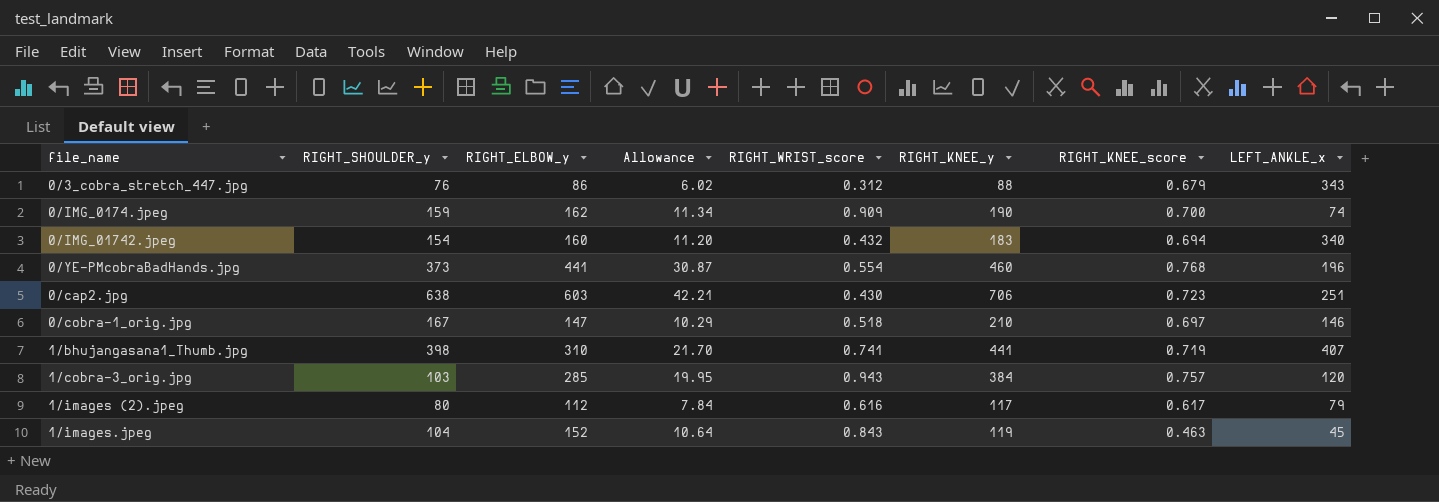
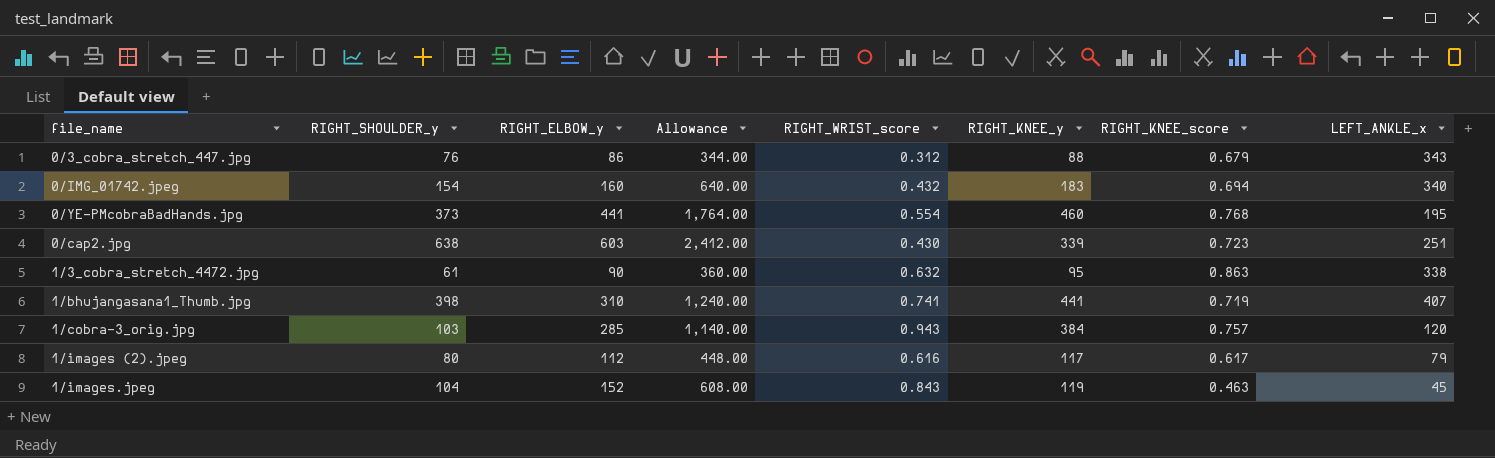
column Allowance | formula: [RIGHT_ELBOW_y] * 0.07 -> [RIGHT_ELBOW_y] * 4
row 0/IMG_0174.jpeg: 159 | 162 | 11.34 | 0.909 | 190 | 0.700 | 74 -> none
row 0/cobra-1_orig.jpg: 167 | 147 | 10.29 | 0.518 | 210 | 0.697 | 146 -> none
0/YE-PMcobraBadHands.jpg | LEFT_ANKLE_x: 196 -> 195
0/cap2.jpg | RIGHT_KNEE_y: 706 -> 339
row 1/3_cobra_stretch_4472.jpg: none -> 61 | 90 | 360.00 | 0.632 | 95 | 0.863 | 338

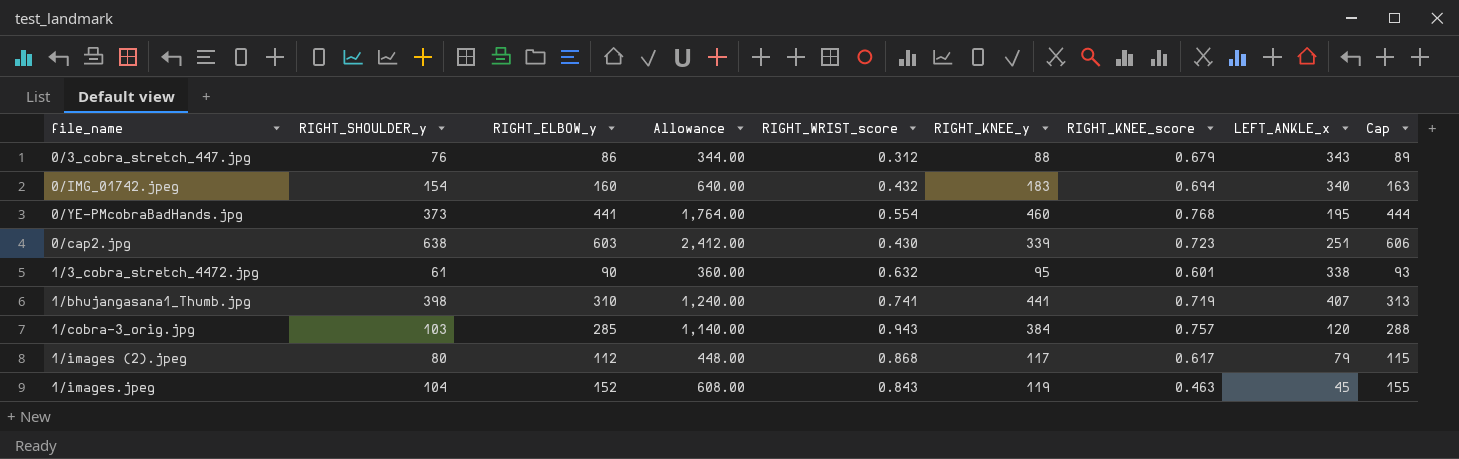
column Cap | formula: none -> [RIGHT_ELBOW_y] + 3
1/3_cobra_stretch_4472.jpg | RIGHT_KNEE_score: 0.863 -> 0.601
1/images (2).jpeg | RIGHT_WRIST_score: 0.616 -> 0.868

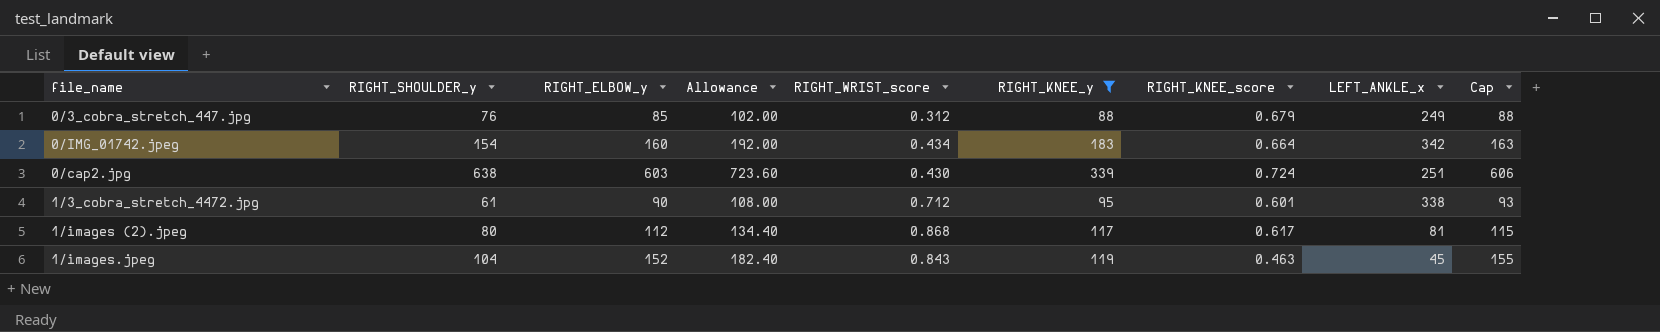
filter: none -> RIGHT_KNEE_y <= 339
column Allowance | formula: [RIGHT_ELBOW_y] * 4 -> [RIGHT_ELBOW_y] * 1.2
0/3_cobra_stretch_447.jpg | RIGHT_ELBOW_y: 86 -> 85
0/3_cobra_stretch_447.jpg | LEFT_ANKLE_x: 343 -> 249
0/3_cobra_stretch_447.jpg | Cap: 89 -> 88
0/IMG_01742.jpeg | RIGHT_WRIST_score: 0.432 -> 0.434
0/IMG_01742.jpeg | RIGHT_KNEE_score: 0.694 -> 0.664
0/IMG_01742.jpeg | LEFT_ANKLE_x: 340 -> 342
0/cap2.jpg | RIGHT_KNEE_score: 0.723 -> 0.724
1/3_cobra_stretch_4472.jpg | RIGHT_WRIST_score: 0.632 -> 0.712
1/images (2).jpeg | LEFT_ANKLE_x: 79 -> 81

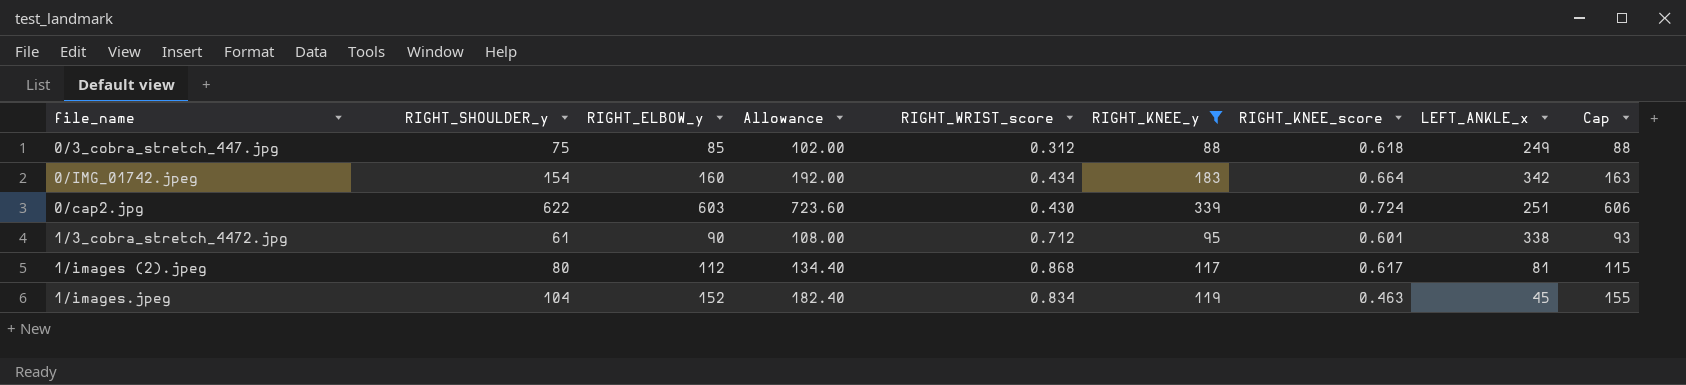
0/3_cobra_stretch_447.jpg | RIGHT_SHOULDER_y: 76 -> 75
0/3_cobra_stretch_447.jpg | RIGHT_KNEE_score: 0.679 -> 0.618
0/cap2.jpg | RIGHT_SHOULDER_y: 638 -> 622
1/images.jpeg | RIGHT_WRIST_score: 0.843 -> 0.834

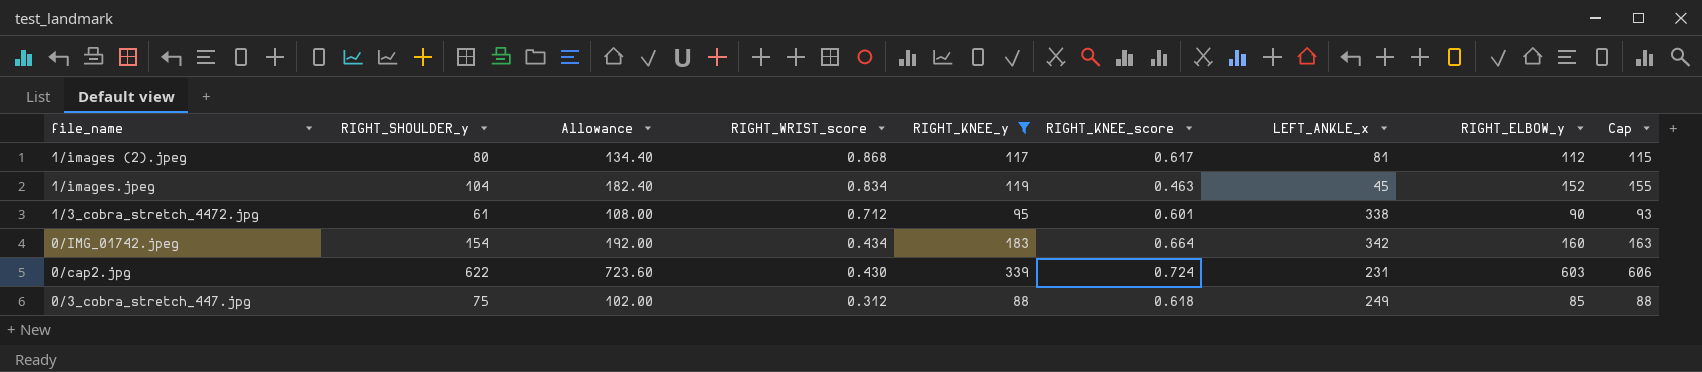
row order: none -> RIGHT_WRIST_score descending
column RIGHT_ELBOW_y | position: 3 -> 8
0/cap2.jpg | LEFT_ANKLE_x: 251 -> 231

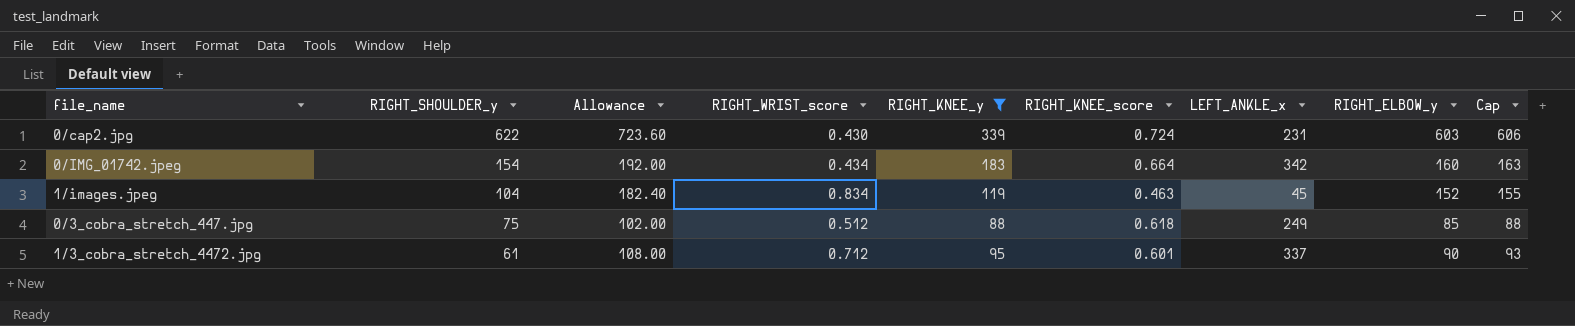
row order: RIGHT_WRIST_score descending -> RIGHT_SHOULDER_y descending
row 1/images (2).jpeg: 80 | 134.40 | 0.868 | 117 | 0.617 | 81 | 112 | 115 -> none
0/3_cobra_stretch_447.jpg | RIGHT_WRIST_score: 0.312 -> 0.512
1/3_cobra_stretch_4472.jpg | LEFT_ANKLE_x: 338 -> 337

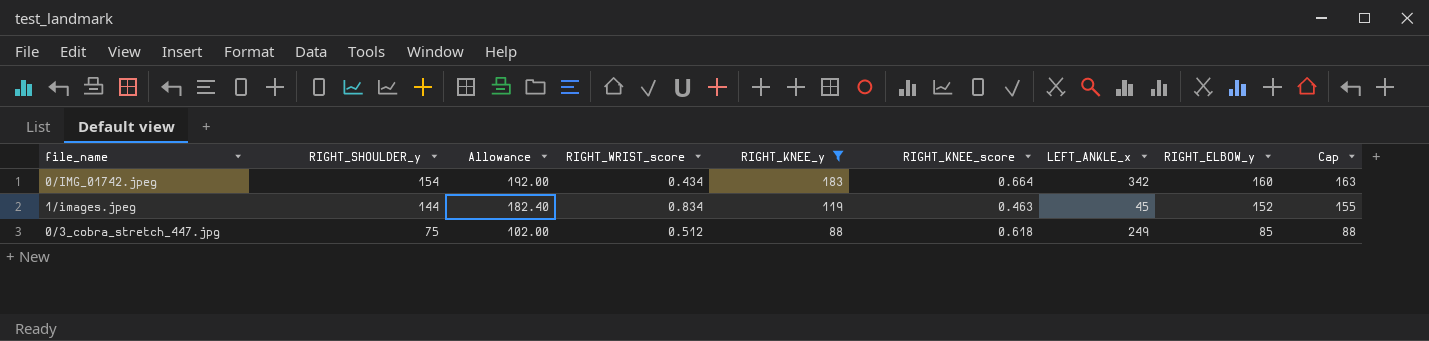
row 0/cap2.jpg: 622 | 723.60 | 0.430 | 339 | 0.724 | 231 | 603 | 606 -> none
row 1/3_cobra_stretch_4472.jpg: 61 | 108.00 | 0.712 | 95 | 0.601 | 337 | 90 | 93 -> none
1/images.jpeg | RIGHT_SHOULDER_y: 104 -> 144

